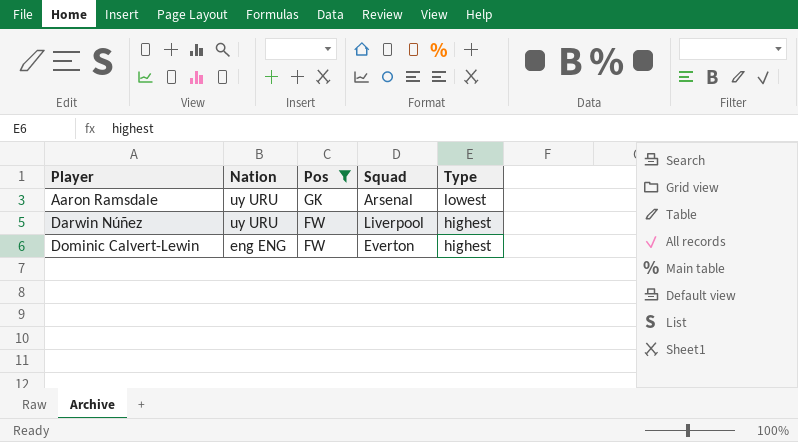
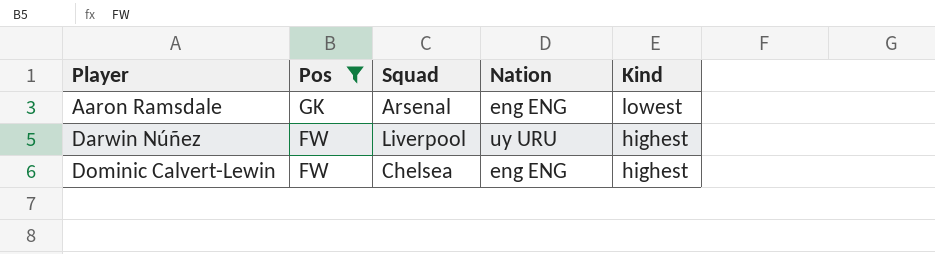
column Nation | position: 2 -> 4
column name: Type -> Kind
Aaron Ramsdale | Nation: uy URU -> eng ENG
Dominic Calvert-Lewin | Squad: Everton -> Chelsea

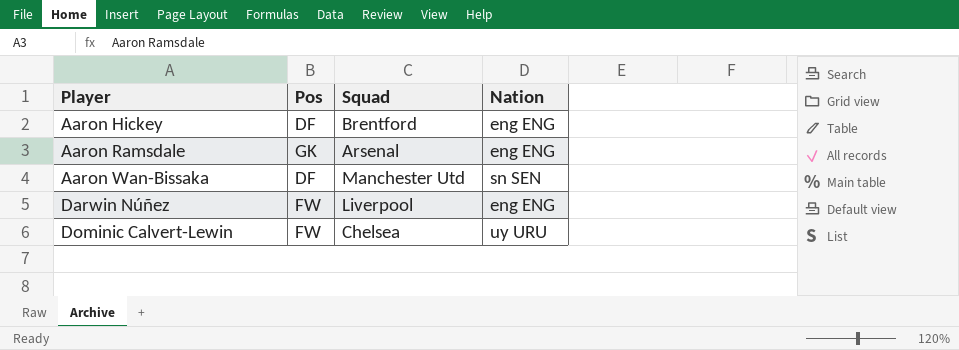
filter: Pos != DF -> none
column Kind | position: 5 -> none
Darwin Núñez | Nation: uy URU -> eng ENG
Dominic Calvert-Lewin | Nation: eng ENG -> uy URU

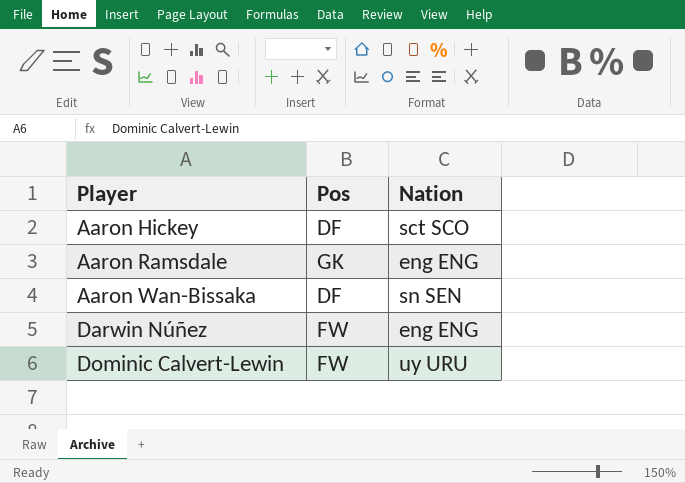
column Squad | position: 3 -> none
Aaron Hickey | Nation: eng ENG -> sct SCO

